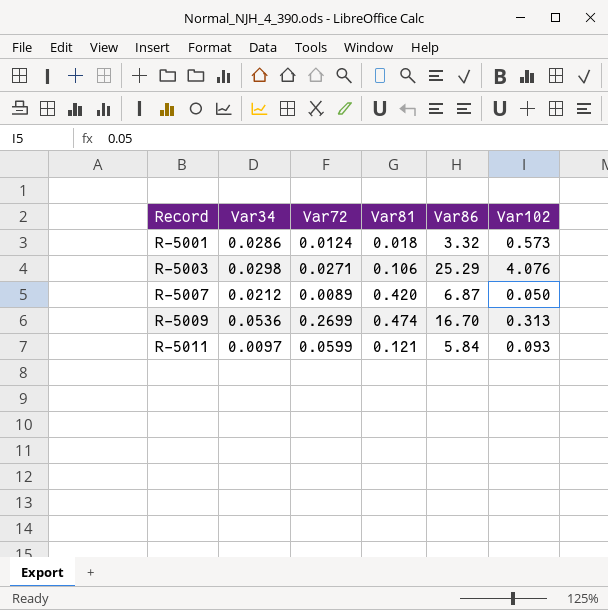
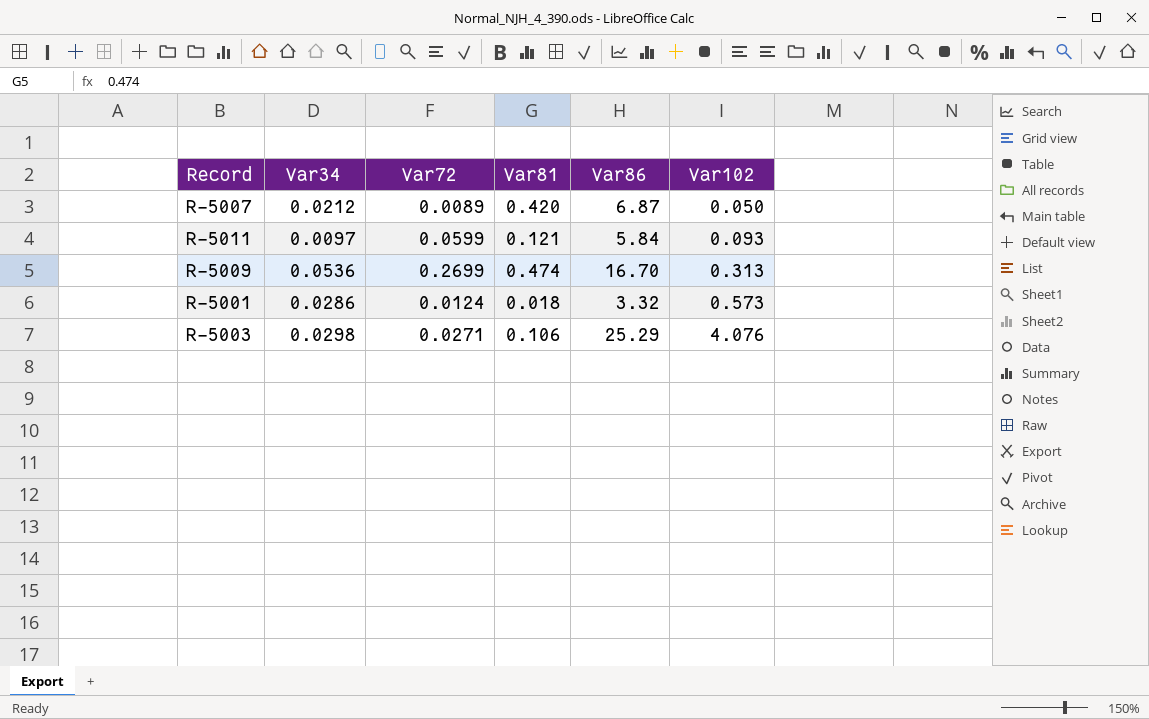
row order: Record ascending -> Var102 ascending

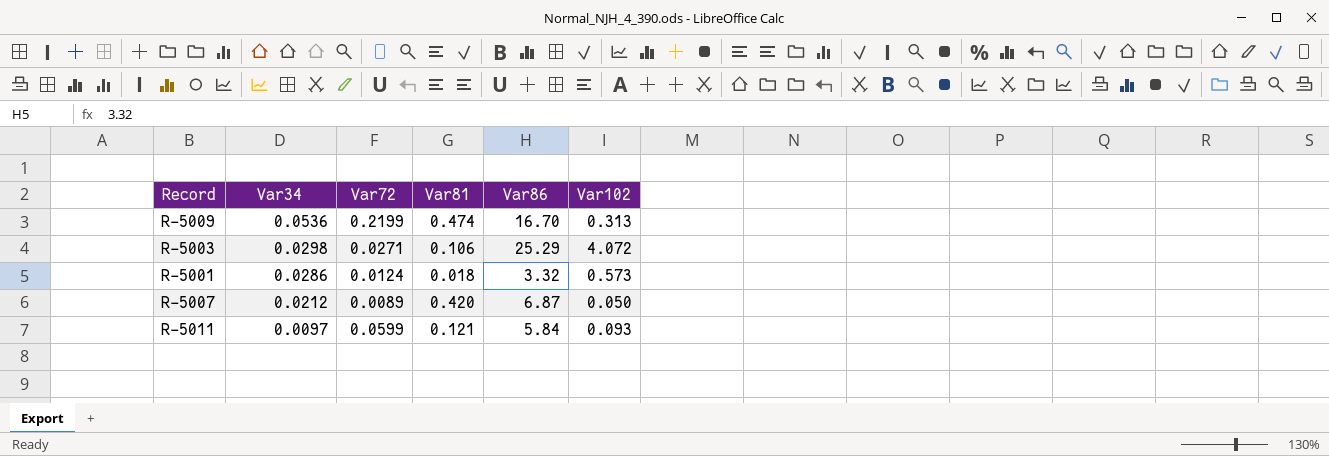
row order: Var102 ascending -> Var34 descending
R-5009 | Var72: 0.2699 -> 0.2199
R-5003 | Var102: 4.076 -> 4.072

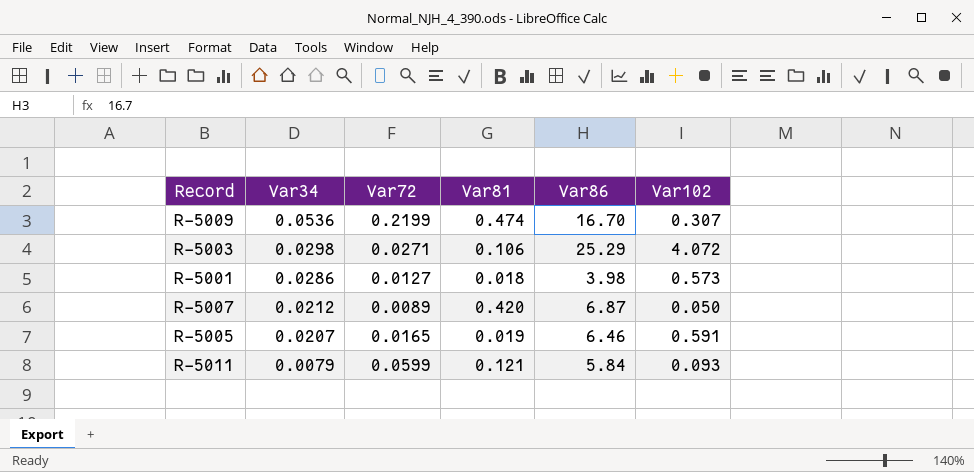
R-5009 | Var102: 0.313 -> 0.307
R-5001 | Var72: 0.0124 -> 0.0127
R-5001 | Var86: 3.32 -> 3.98
row R-5005: none -> 0.0207 | 0.0165 | 0.019 | 6.46 | 0.591
R-5011 | Var34: 0.0097 -> 0.0079

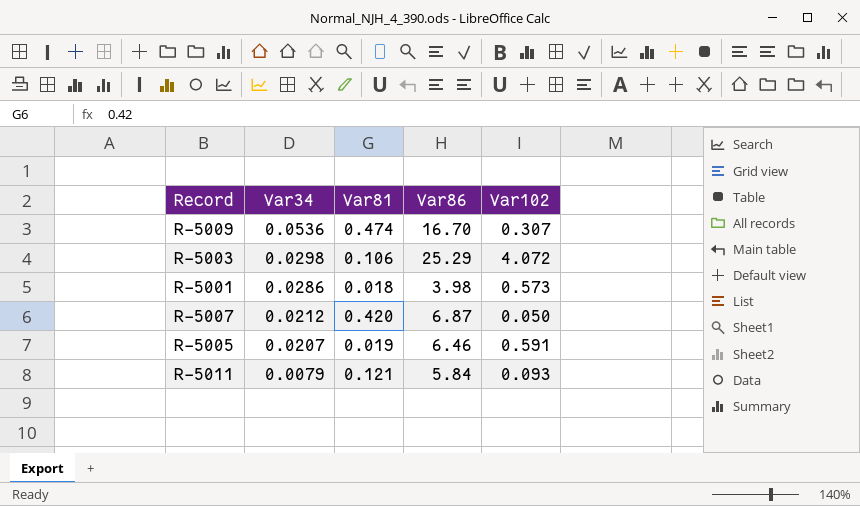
column Var72 | position: 3 -> none

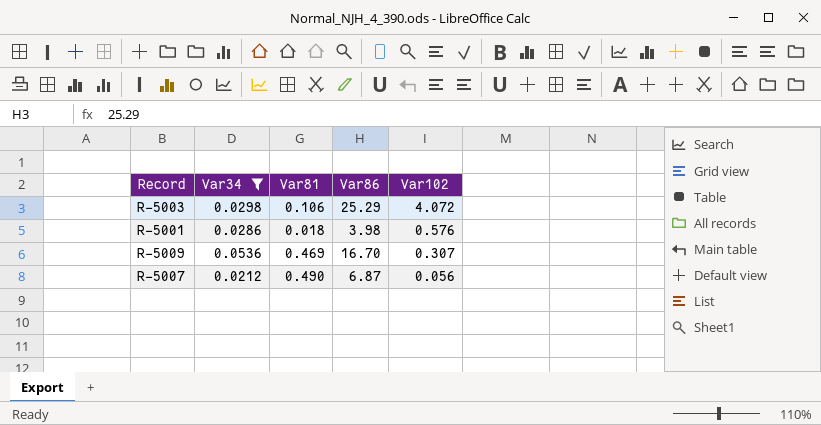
filter: none -> Var34 >= 0.0212
row order: Var34 descending -> Var102 descending
R-5001 | Var102: 0.573 -> 0.576
R-5009 | Var81: 0.474 -> 0.469
R-5007 | Var81: 0.420 -> 0.490
R-5007 | Var102: 0.050 -> 0.056

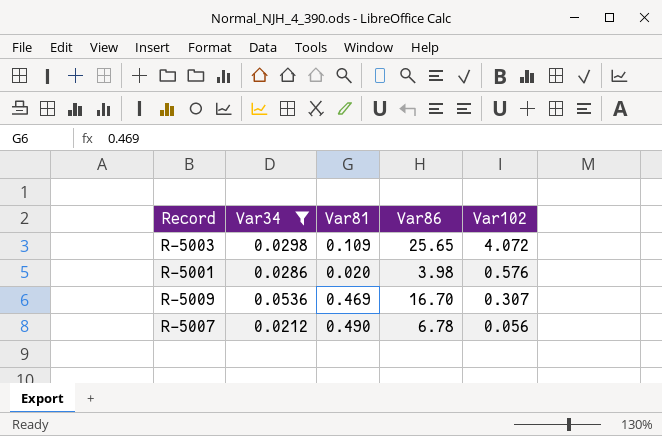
R-5003 | Var81: 0.106 -> 0.109
R-5003 | Var86: 25.29 -> 25.65
R-5001 | Var81: 0.018 -> 0.020
R-5007 | Var86: 6.87 -> 6.78

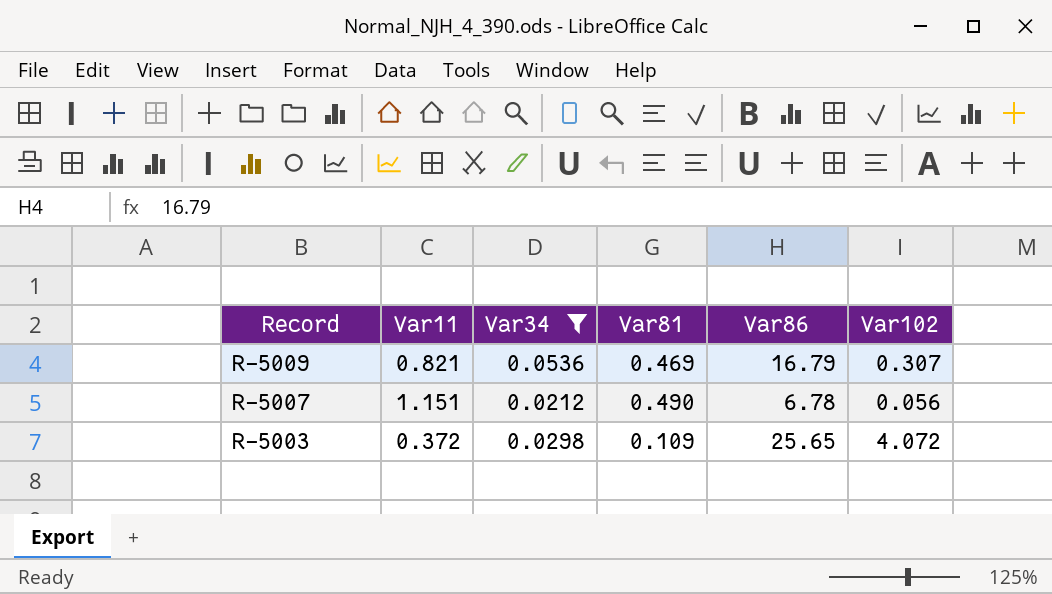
row order: Var102 descending -> Record descending
column Var11 | position: none -> 2
row R-5001: 0.0286 | 0.020 | 3.98 | 0.576 -> none
R-5009 | Var86: 16.70 -> 16.79

